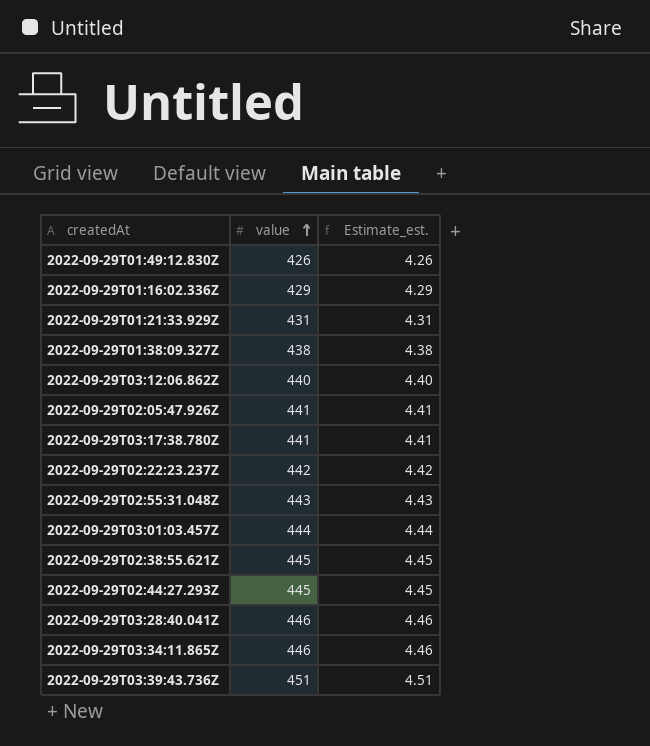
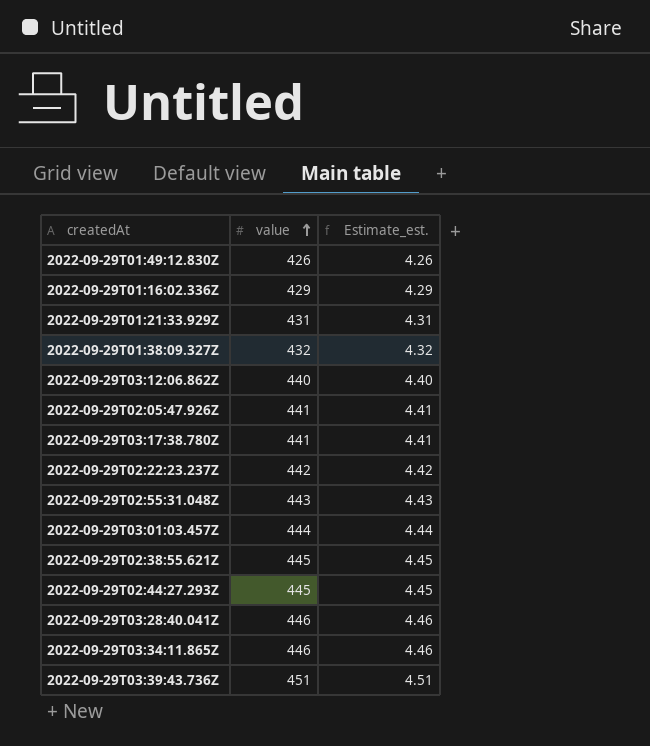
2022-09-29T01:38:09.327Z | value: 438 -> 432
2022-09-29T01:38:09.327Z | Estimate_est.: 4.38 -> 4.32

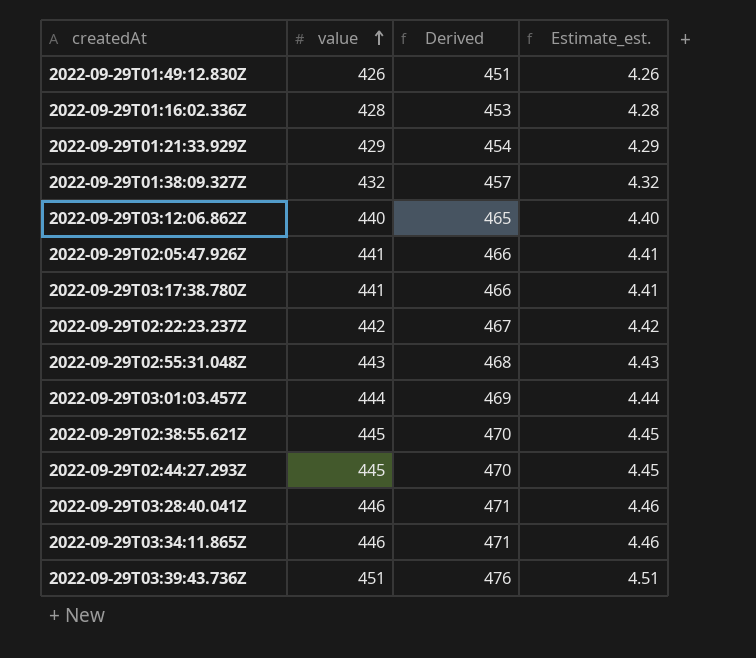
column Derived | formula: none -> [value] + 25
2022-09-29T01:16:02.336Z | value: 429 -> 428
2022-09-29T01:16:02.336Z | Estimate_est.: 4.29 -> 4.28
2022-09-29T01:21:33.929Z | value: 431 -> 429
2022-09-29T01:21:33.929Z | Estimate_est.: 4.31 -> 4.29

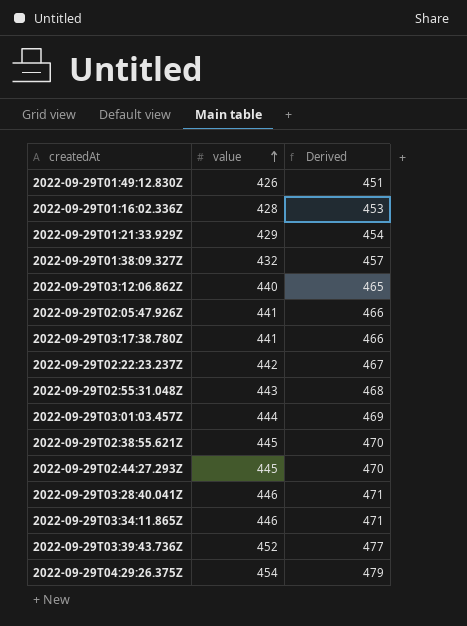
column Estimate_est. | formula: [value] * 0.01 -> none
2022-09-29T03:39:43.736Z | value: 451 -> 452
2022-09-29T03:39:43.736Z | Derived: 476 -> 477
row 2022-09-29T04:29:26.375Z: none -> 454 | 479

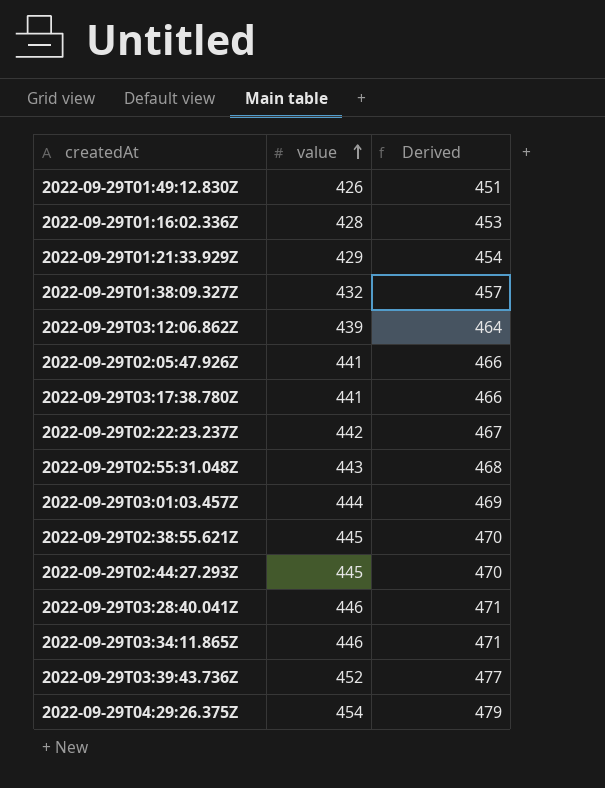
2022-09-29T03:12:06.862Z | value: 440 -> 439
2022-09-29T03:12:06.862Z | Derived: 465 -> 464

